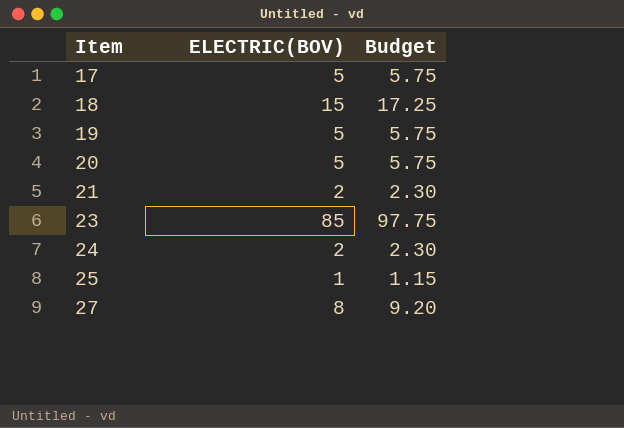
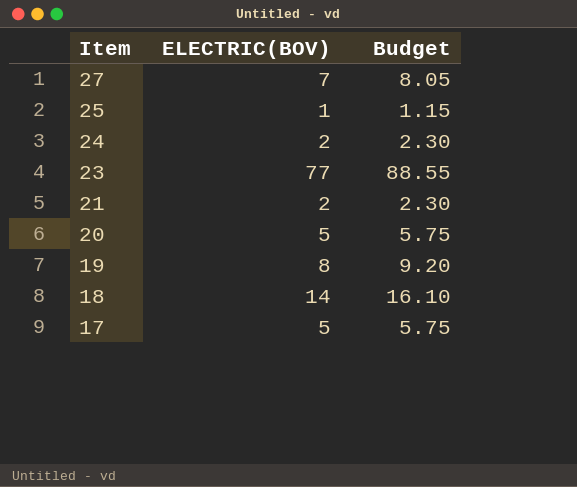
row order: Item ascending -> Item descending
27 | ELECTRIC(BOV): 8 -> 7
27 | Budget: 9.20 -> 8.05
23 | ELECTRIC(BOV): 85 -> 77
23 | Budget: 97.75 -> 88.55
19 | ELECTRIC(BOV): 5 -> 8
19 | Budget: 5.75 -> 9.20
18 | ELECTRIC(BOV): 15 -> 14
18 | Budget: 17.25 -> 16.10

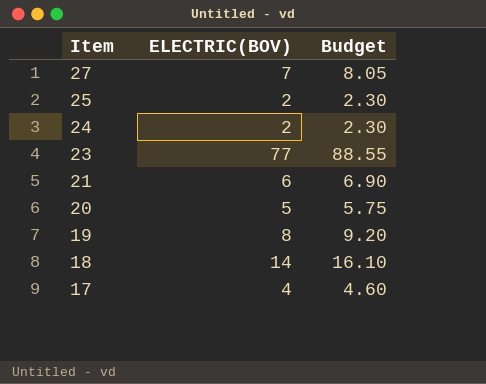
25 | ELECTRIC(BOV): 1 -> 2
25 | Budget: 1.15 -> 2.30
21 | ELECTRIC(BOV): 2 -> 6
21 | Budget: 2.30 -> 6.90
17 | ELECTRIC(BOV): 5 -> 4
17 | Budget: 5.75 -> 4.60

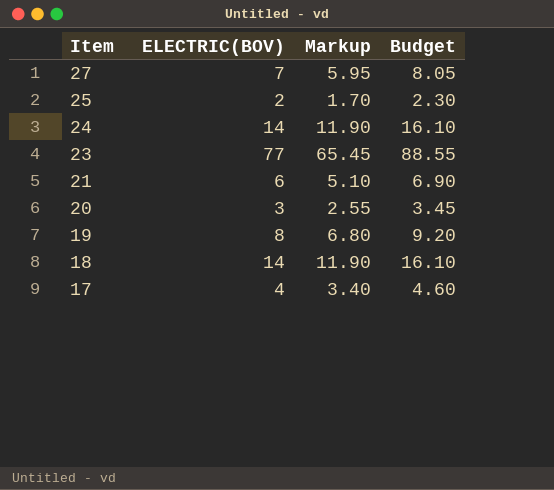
column Markup | formula: none -> [ELECTRIC(BOV)] * 0.85
24 | ELECTRIC(BOV): 2 -> 14
24 | Budget: 2.30 -> 16.10
20 | ELECTRIC(BOV): 5 -> 3
20 | Budget: 5.75 -> 3.45

